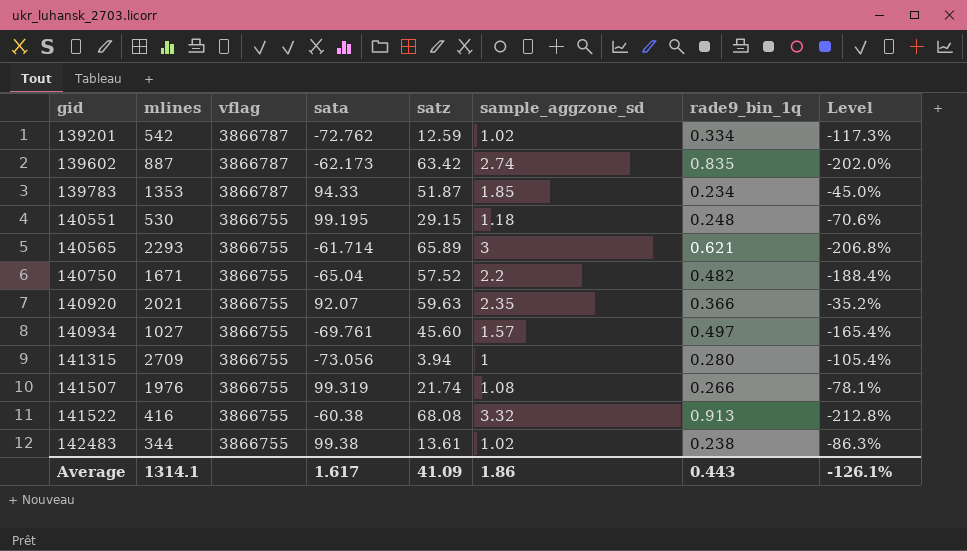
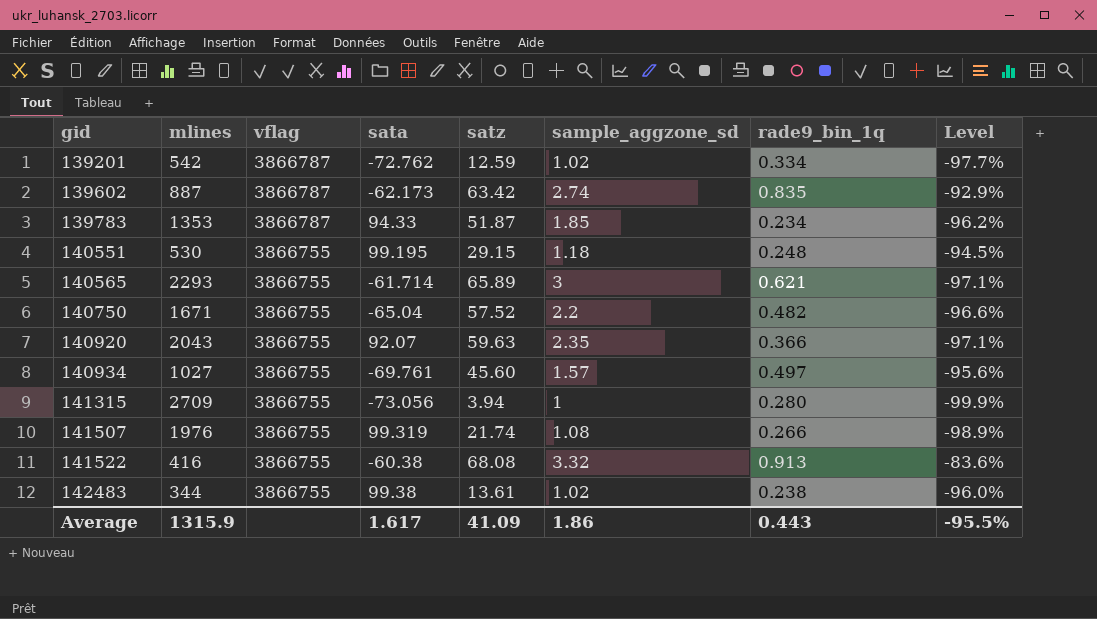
column Level | formula: ([satz] - [sata]) / [sata] -> ([satz] - [mlines]) / [mlines]
140920 | mlines: 2021 -> 2043
Average | mlines: 1314.1 -> 1315.9
Average | Level: -126.1% -> -95.5%

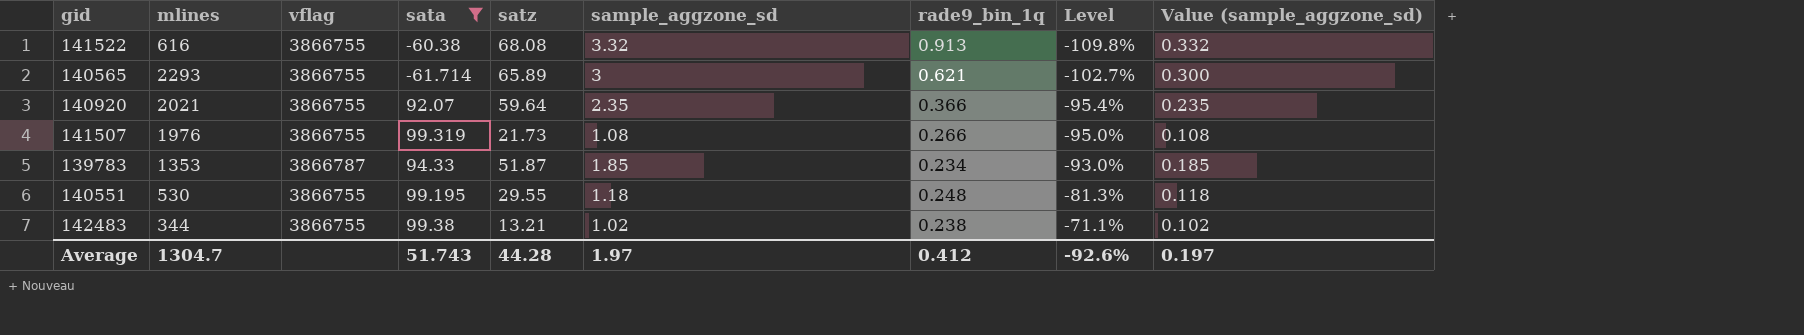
filter: none -> sata >= -61.714
row order: gid ascending -> Level ascending
column Level | formula: ([satz] - [mlines]) / [mlines] -> ([sata] - [mlines]) / [mlines]
column Value (sample_aggzone_sd) | formula: none -> [sample_aggzone_sd] * 0.1
141522 | mlines: 416 -> 616
140920 | mlines: 2043 -> 2021
140920 | satz: 59.63 -> 59.64
141507 | satz: 21.74 -> 21.73
140551 | satz: 29.15 -> 29.55
142483 | satz: 13.61 -> 13.21
Average | mlines: 1315.9 -> 1304.7
Average | sata: 1.617 -> 51.743
Average | satz: 41.09 -> 44.28
Average | sample_aggzone_sd: 1.86 -> 1.97
Average | rade9_bin_1q: 0.443 -> 0.412
Average | Level: -95.5% -> -92.6%

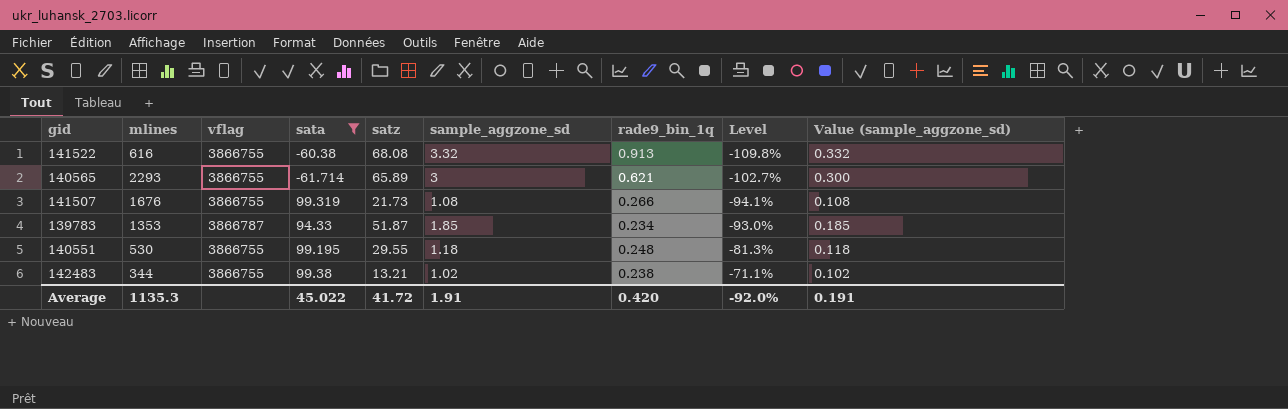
row 140920: 2021 | 3866755 | 92.07 | 59.64 | 2.35 | 0.366 | -95.4% | 0.235 -> none
141507 | mlines: 1976 -> 1676
141507 | Level: -95.0% -> -94.1%
Average | mlines: 1304.7 -> 1135.3
Average | sata: 51.743 -> 45.022
Average | satz: 44.28 -> 41.72
Average | sample_aggzone_sd: 1.97 -> 1.91
Average | rade9_bin_1q: 0.412 -> 0.420
Average | Level: -92.6% -> -92.0%
Average | Value (sample_aggzone_sd): 0.197 -> 0.191

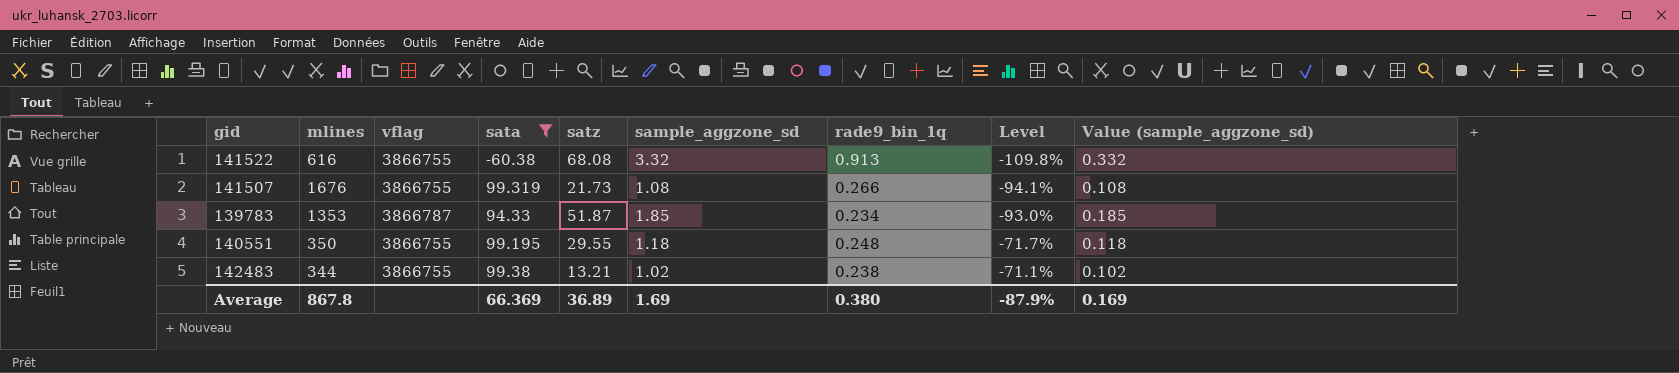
row 140565: 2293 | 3866755 | -61.714 | 65.89 | 3 | 0.621 | -102.7% | 0.300 -> none
140551 | mlines: 530 -> 350
140551 | Level: -81.3% -> -71.7%
Average | mlines: 1135.3 -> 867.8
Average | sata: 45.022 -> 66.369
Average | satz: 41.72 -> 36.89
Average | sample_aggzone_sd: 1.91 -> 1.69
Average | rade9_bin_1q: 0.420 -> 0.380
Average | Level: -92.0% -> -87.9%
Average | Value (sample_aggzone_sd): 0.191 -> 0.169

